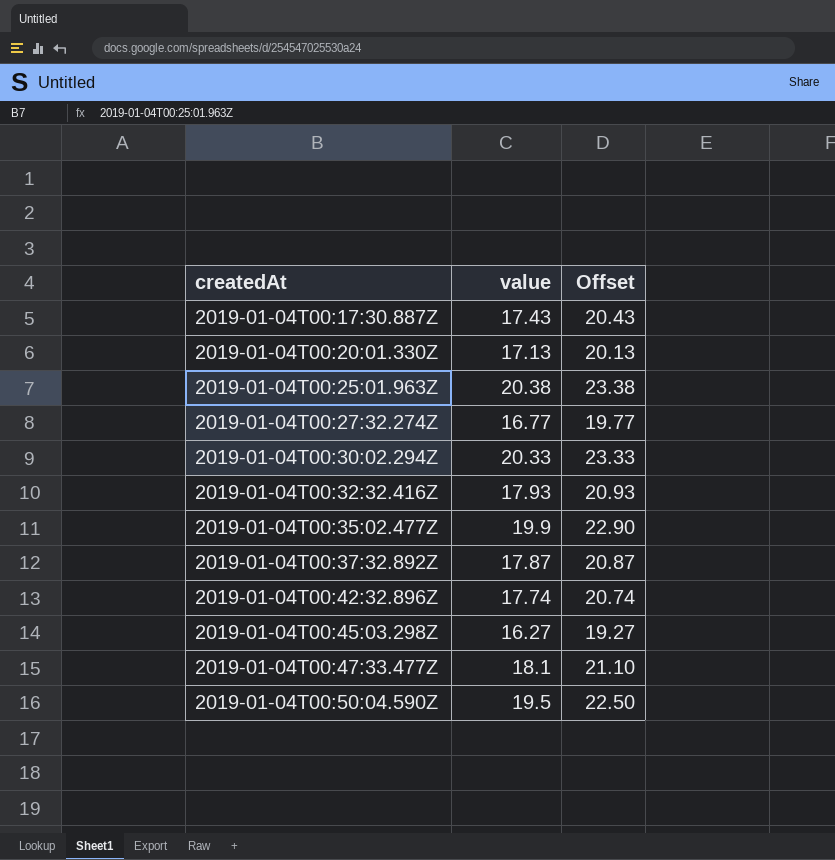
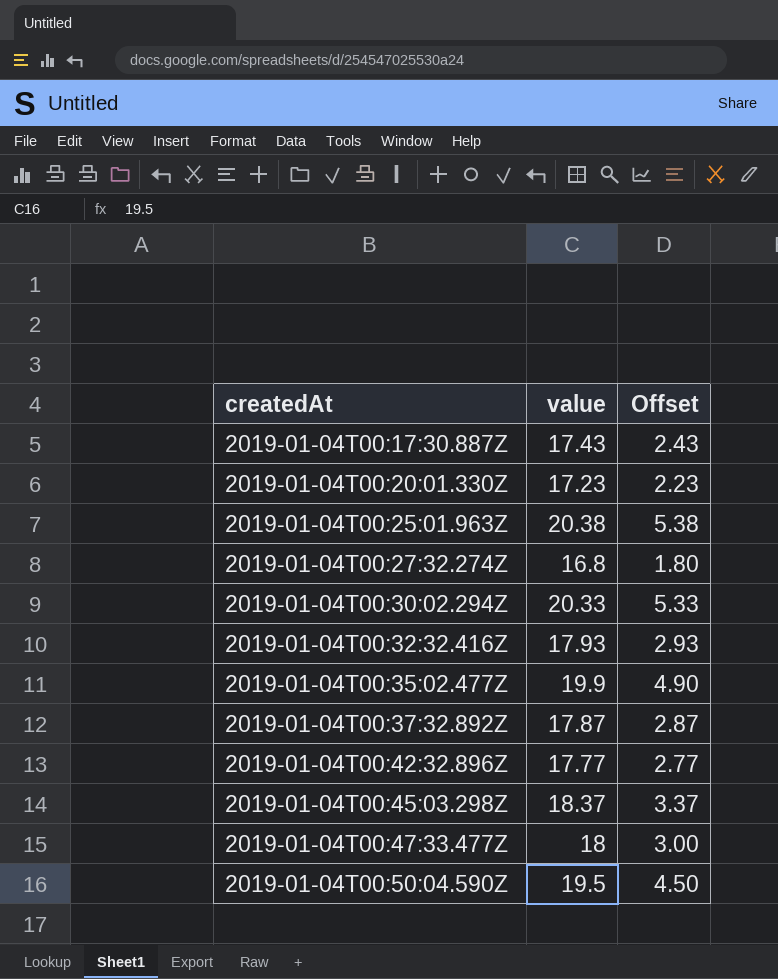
column Offset | formula: [value] + 3 -> [value] - 15
2019-01-04T00:20:01.330Z | value: 17.13 -> 17.23
2019-01-04T00:27:32.274Z | value: 16.77 -> 16.8
2019-01-04T00:42:32.896Z | value: 17.74 -> 17.77
2019-01-04T00:45:03.298Z | value: 16.27 -> 18.37
2019-01-04T00:47:33.477Z | value: 18.1 -> 18

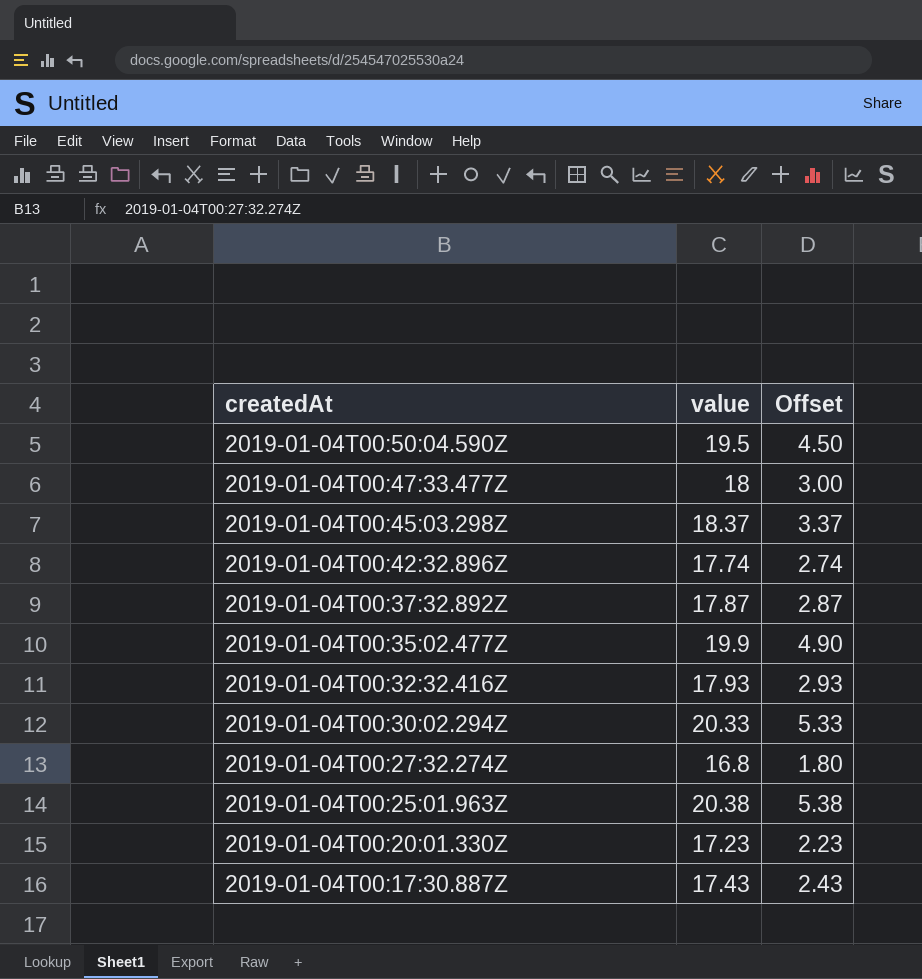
row order: createdAt ascending -> createdAt descending
2019-01-04T00:42:32.896Z | value: 17.77 -> 17.74
2019-01-04T00:42:32.896Z | Offset: 2.77 -> 2.74

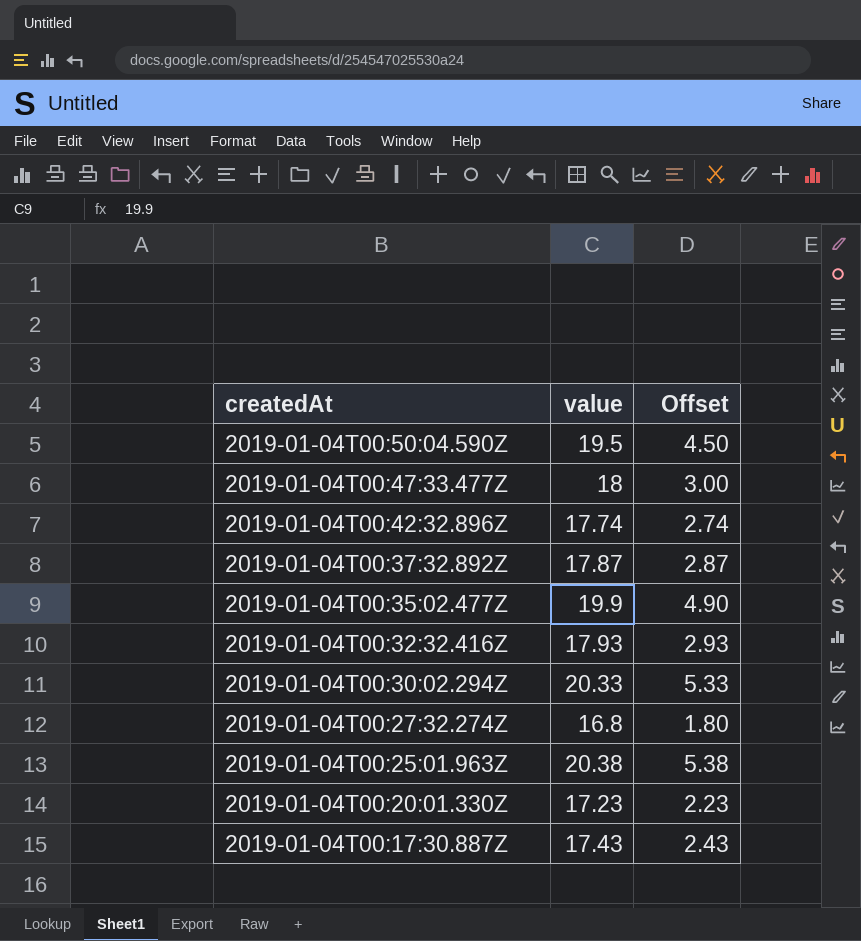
row 2019-01-04T00:45:03.298Z: 18.37 | 3.37 -> none

